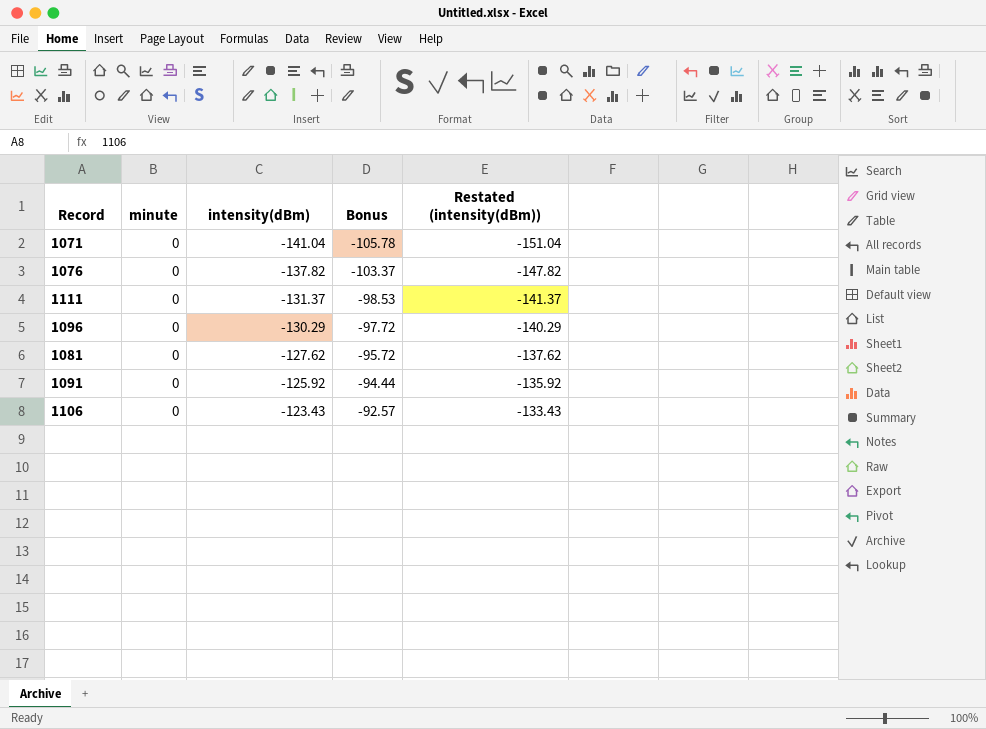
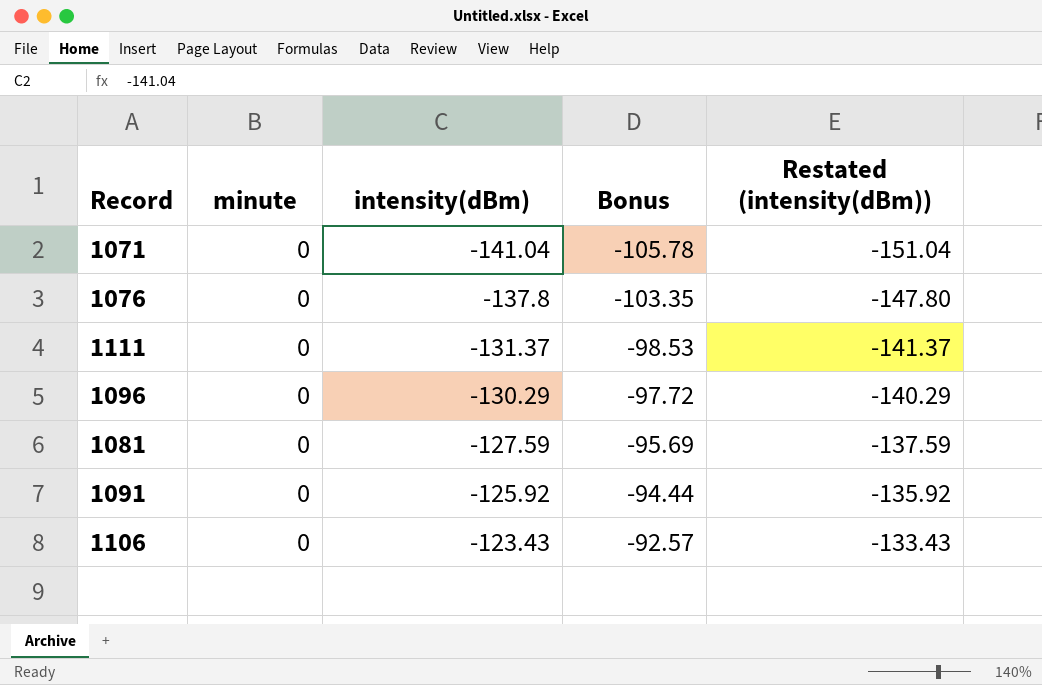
1076 | intensity(dBm): -137.82 -> -137.8
1076 | Bonus: -103.37 -> -103.35
1076 | Restated (intensity(dBm)): -147.82 -> -147.80
1081 | intensity(dBm): -127.62 -> -127.59
1081 | Bonus: -95.72 -> -95.69
1081 | Restated (intensity(dBm)): -137.62 -> -137.59

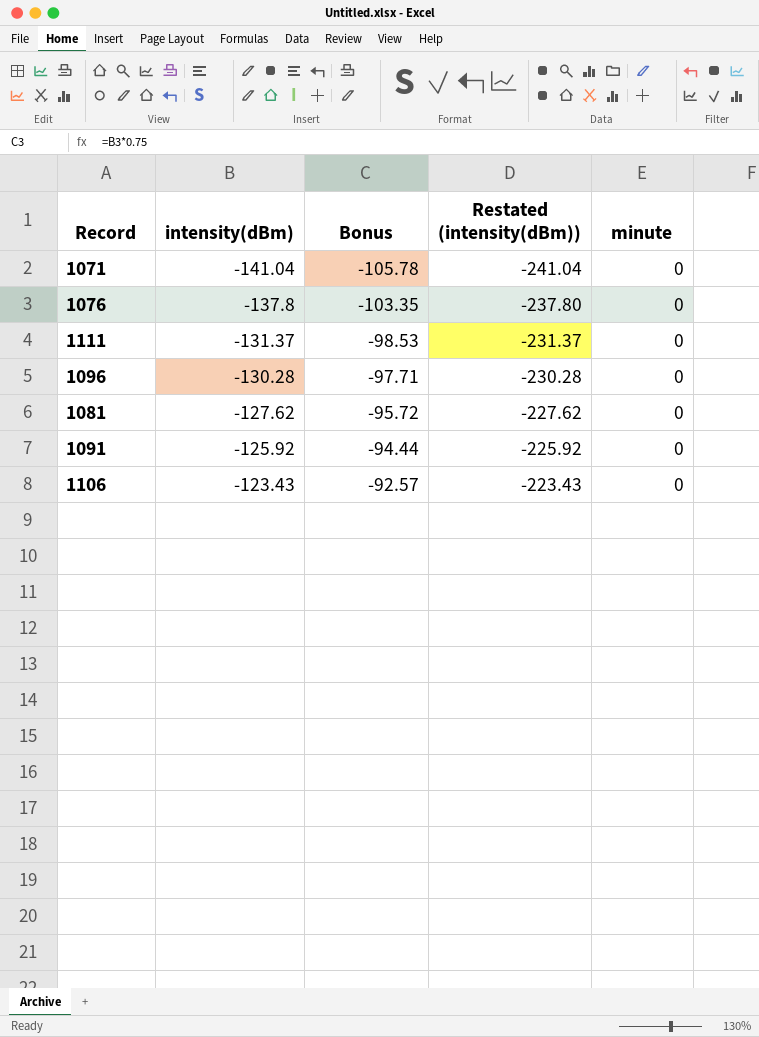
column Restated (intensity(dBm)) | formula: [intensity(dBm)] - 10 -> [intensity(dBm)] - 100
column minute | position: 2 -> 5
1096 | intensity(dBm): -130.29 -> -130.28
1096 | Bonus: -97.72 -> -97.71
1081 | intensity(dBm): -127.59 -> -127.62
1081 | Bonus: -95.69 -> -95.72

